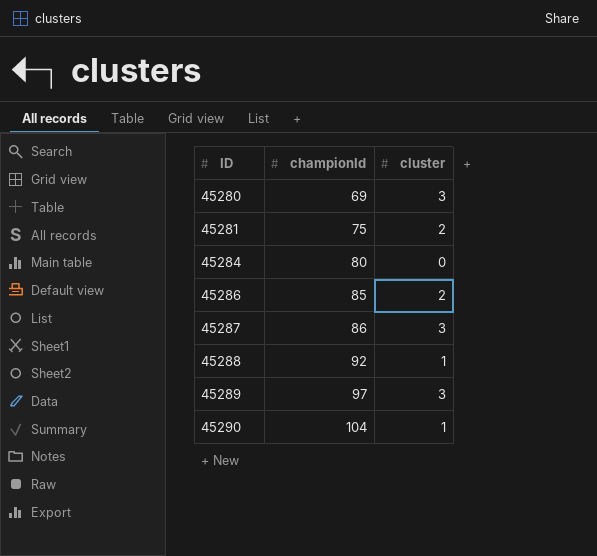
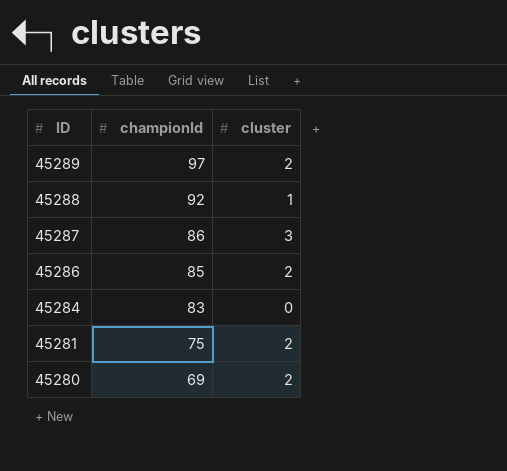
row order: ID ascending -> ID descending
row 45290: 104 | 1 -> none
45289 | cluster: 3 -> 2
45284 | championId: 80 -> 83
45280 | cluster: 3 -> 2

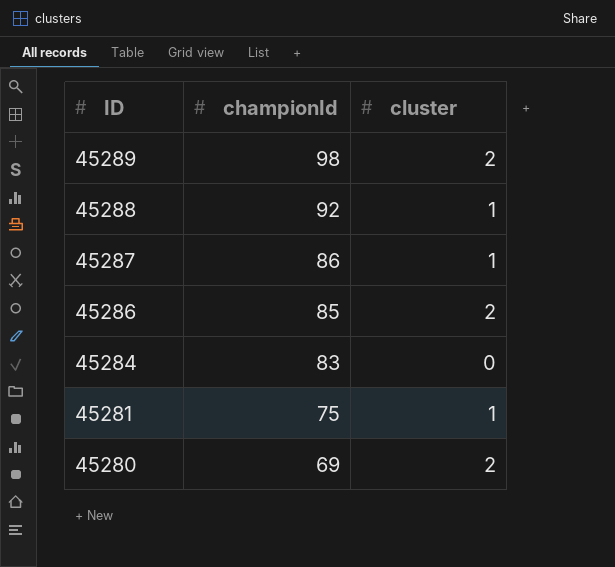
45289 | championId: 97 -> 98
45287 | cluster: 3 -> 1
45281 | cluster: 2 -> 1

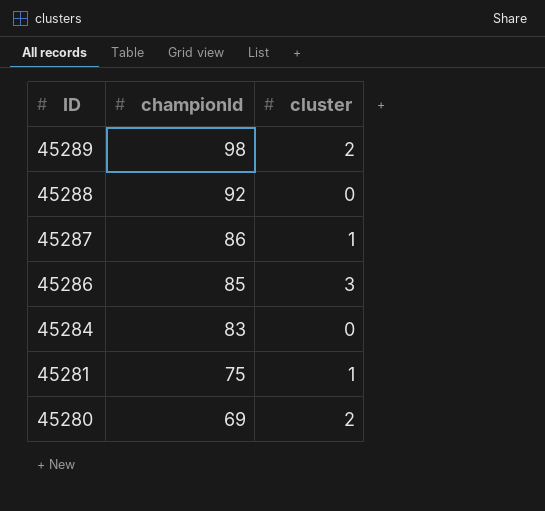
45288 | cluster: 1 -> 0
45286 | cluster: 2 -> 3

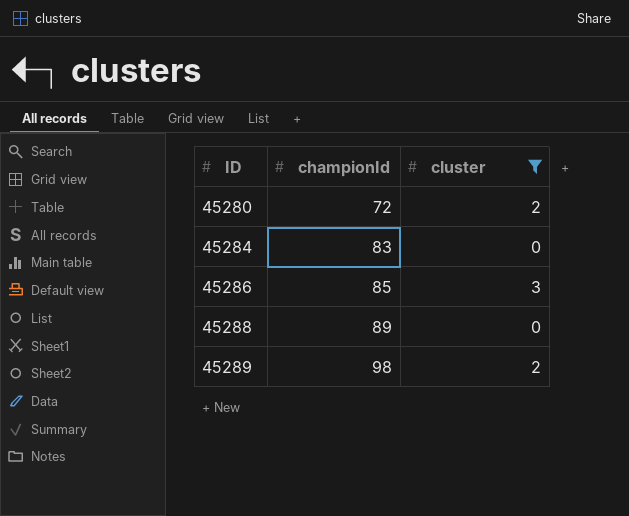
filter: none -> cluster != 1
row order: ID descending -> ID ascending
45280 | championId: 69 -> 72
45288 | championId: 92 -> 89

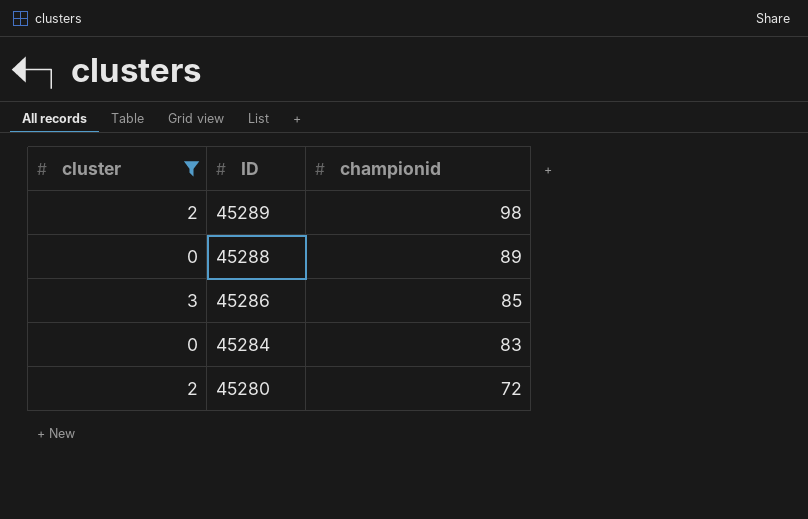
row order: ID ascending -> ID descending
column cluster | position: 3 -> 1
column name: championId -> championid

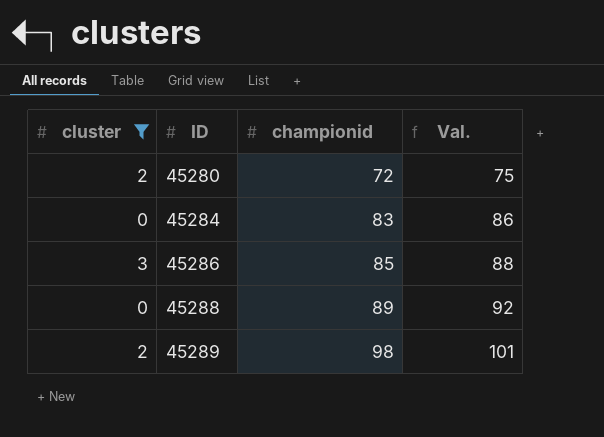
row order: ID descending -> ID ascending
column Val. | formula: none -> [championid] + 3

